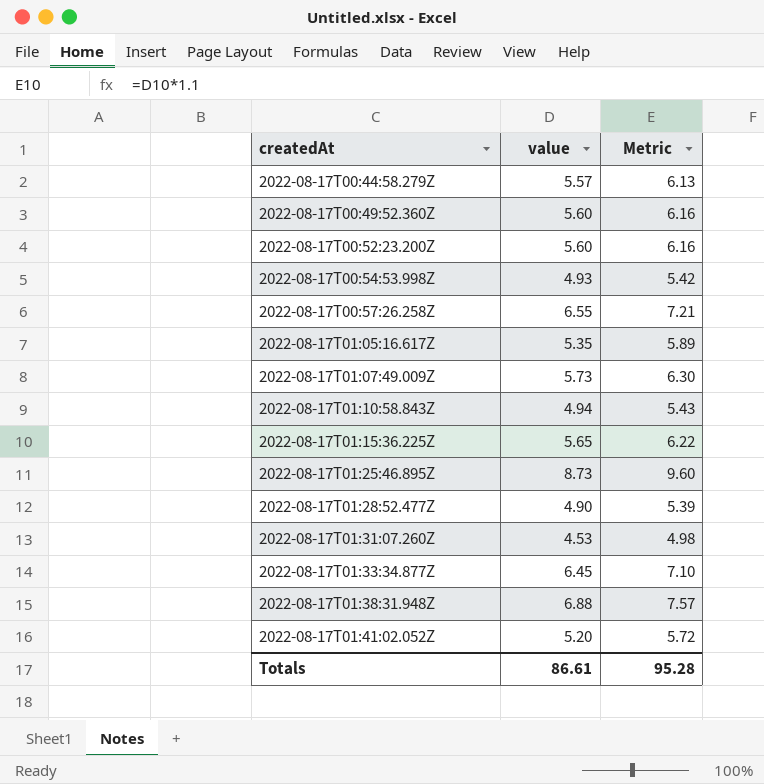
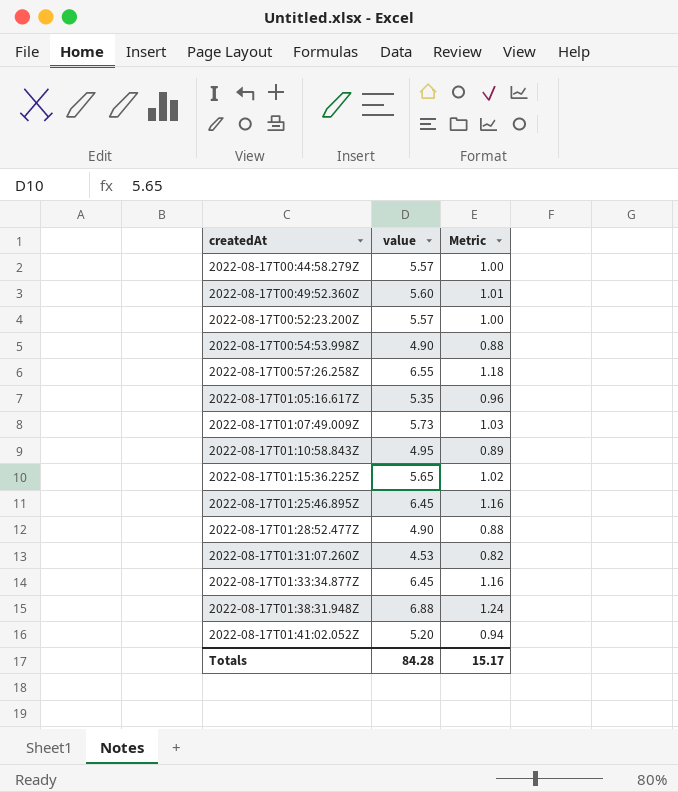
column Metric | formula: [value] * 1.1 -> [value] * 0.18
2022-08-17T00:52:23.200Z | value: 5.60 -> 5.57
2022-08-17T00:54:53.998Z | value: 4.93 -> 4.90
2022-08-17T01:10:58.843Z | value: 4.94 -> 4.95
2022-08-17T01:25:46.895Z | value: 8.73 -> 6.45
Totals | value: 86.61 -> 84.28
Totals | Metric: 95.28 -> 15.17

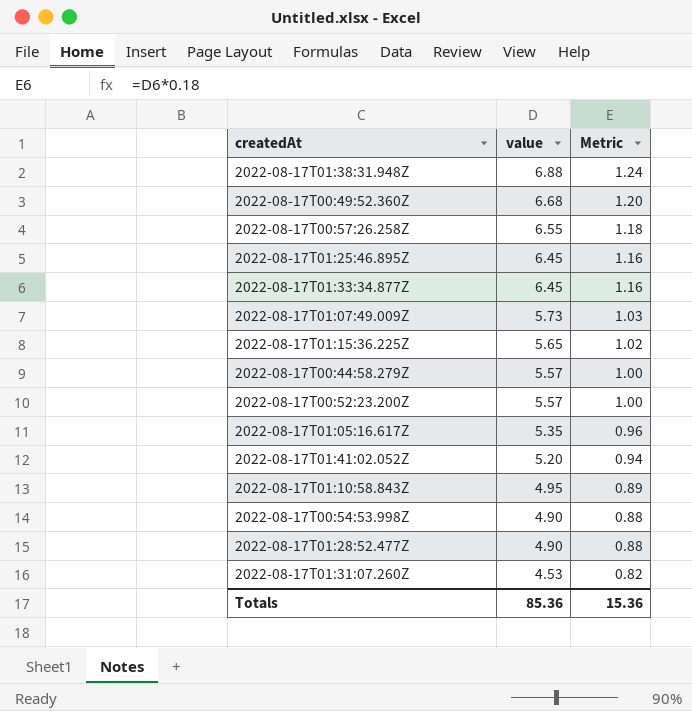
row order: createdAt ascending -> value descending
2022-08-17T00:49:52.360Z | value: 5.60 -> 6.68
2022-08-17T00:49:52.360Z | Metric: 1.01 -> 1.20
Totals | value: 84.28 -> 85.36
Totals | Metric: 15.17 -> 15.36

